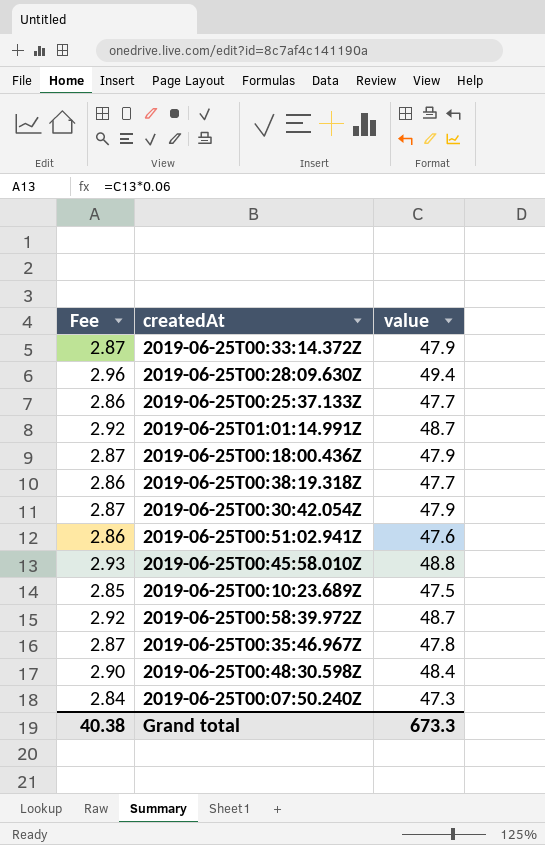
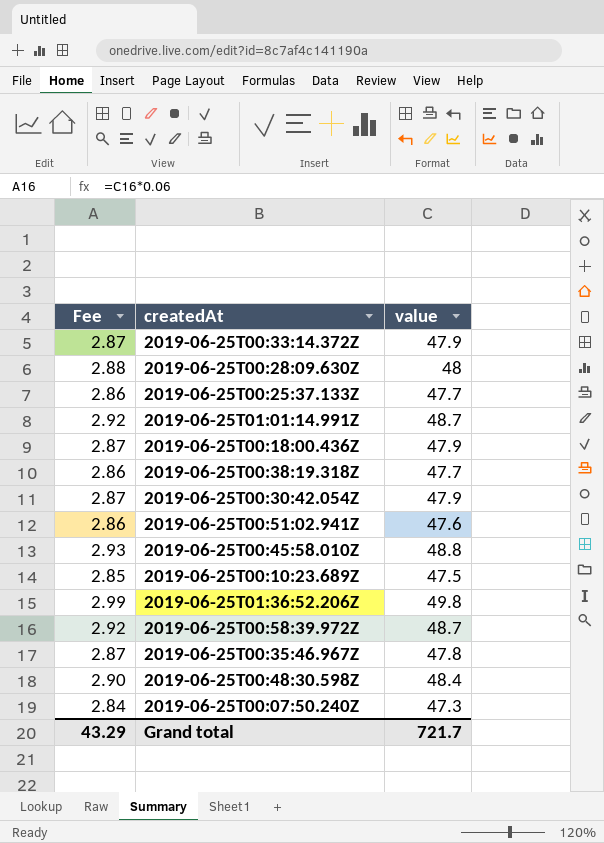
2019-06-25T00:28:09.630Z | Fee: 2.96 -> 2.88
2019-06-25T00:28:09.630Z | value: 49.4 -> 48
row 2019-06-25T01:36:52.206Z: none -> 2.99 | 49.8
Grand total | Fee: 40.38 -> 43.29
Grand total | value: 673.3 -> 721.7

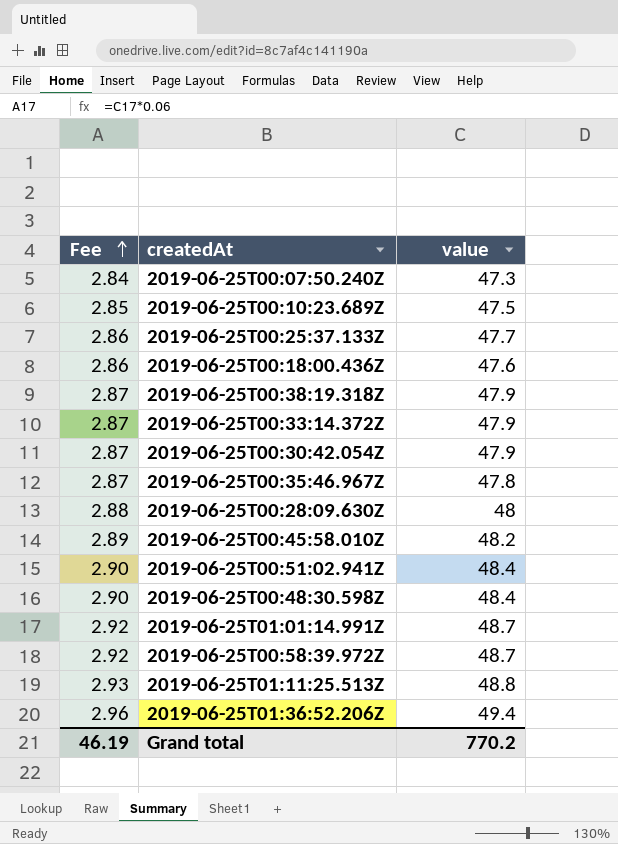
row order: none -> Fee ascending
2019-06-25T00:18:00.436Z | Fee: 2.87 -> 2.86
2019-06-25T00:18:00.436Z | value: 47.9 -> 47.6
2019-06-25T00:38:19.318Z | Fee: 2.86 -> 2.87
2019-06-25T00:38:19.318Z | value: 47.7 -> 47.9
2019-06-25T00:45:58.010Z | Fee: 2.93 -> 2.89
2019-06-25T00:45:58.010Z | value: 48.8 -> 48.2
2019-06-25T00:51:02.941Z | Fee: 2.86 -> 2.90
2019-06-25T00:51:02.941Z | value: 47.6 -> 48.4
row 2019-06-25T01:11:25.513Z: none -> 2.93 | 48.8
2019-06-25T01:36:52.206Z | Fee: 2.99 -> 2.96
2019-06-25T01:36:52.206Z | value: 49.8 -> 49.4
Grand total | Fee: 43.29 -> 46.19
Grand total | value: 721.7 -> 770.2

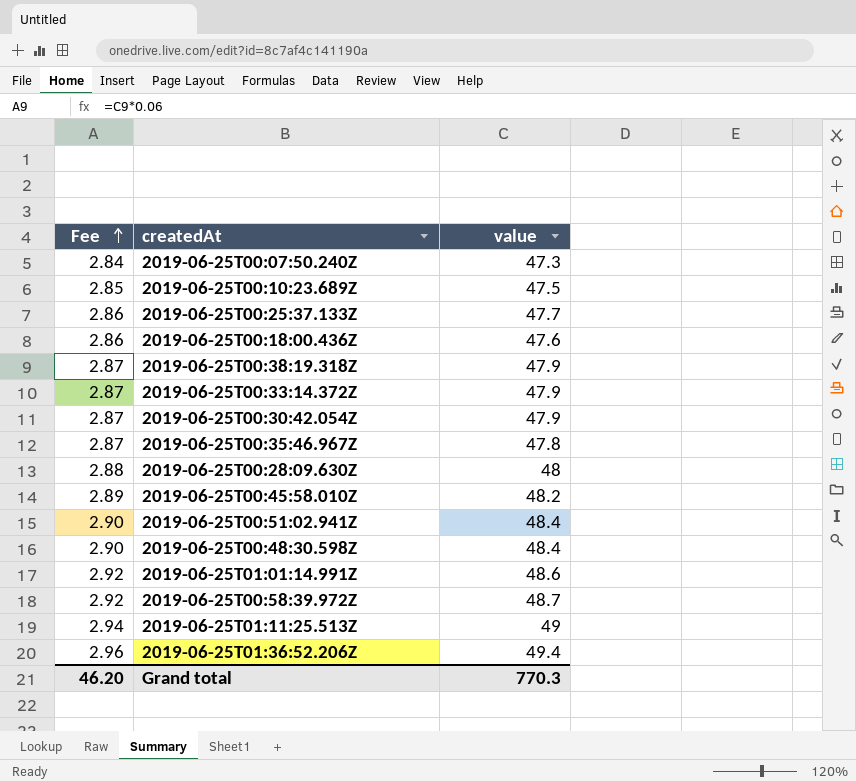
2019-06-25T01:01:14.991Z | value: 48.7 -> 48.6
2019-06-25T01:11:25.513Z | Fee: 2.93 -> 2.94
2019-06-25T01:11:25.513Z | value: 48.8 -> 49
Grand total | Fee: 46.19 -> 46.20
Grand total | value: 770.2 -> 770.3

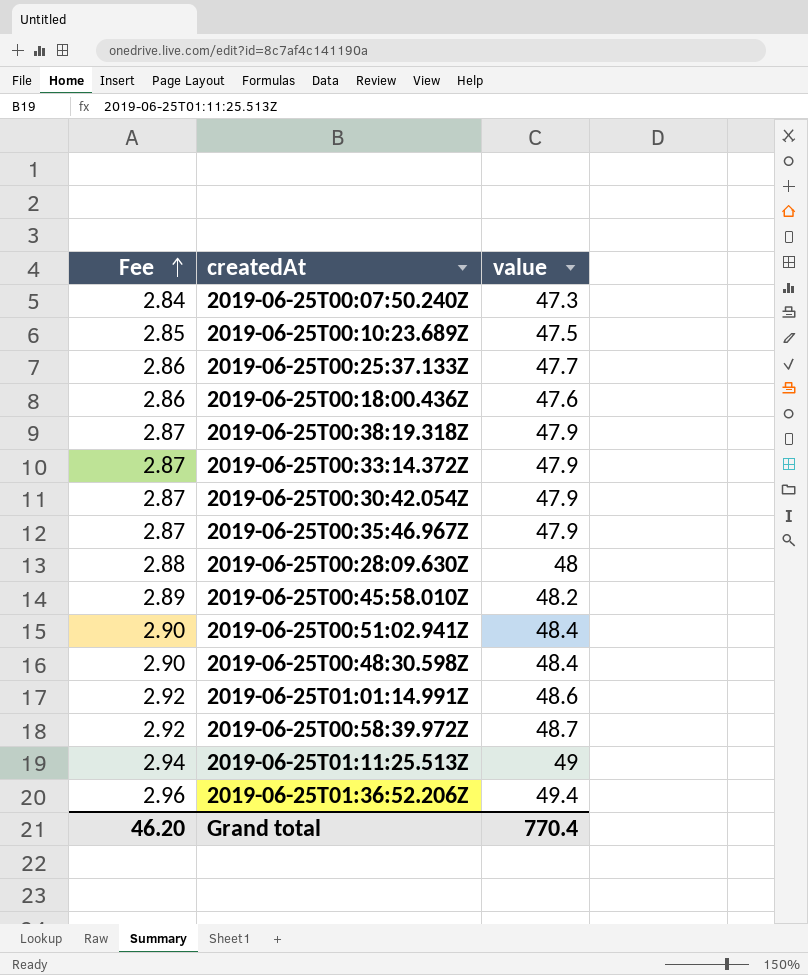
2019-06-25T00:35:46.967Z | value: 47.8 -> 47.9
Grand total | value: 770.3 -> 770.4

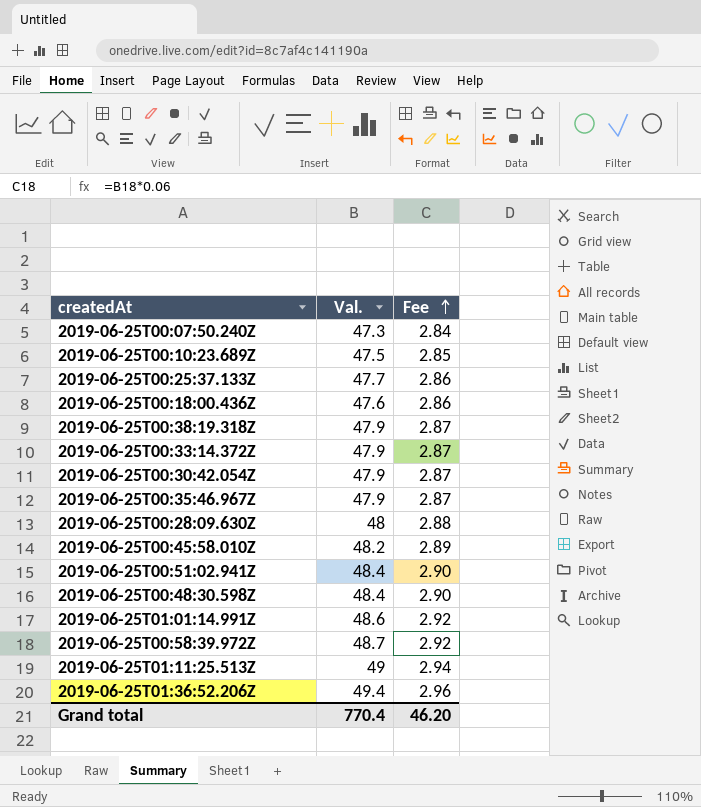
column name: value -> Val.
column Fee | position: 1 -> 3

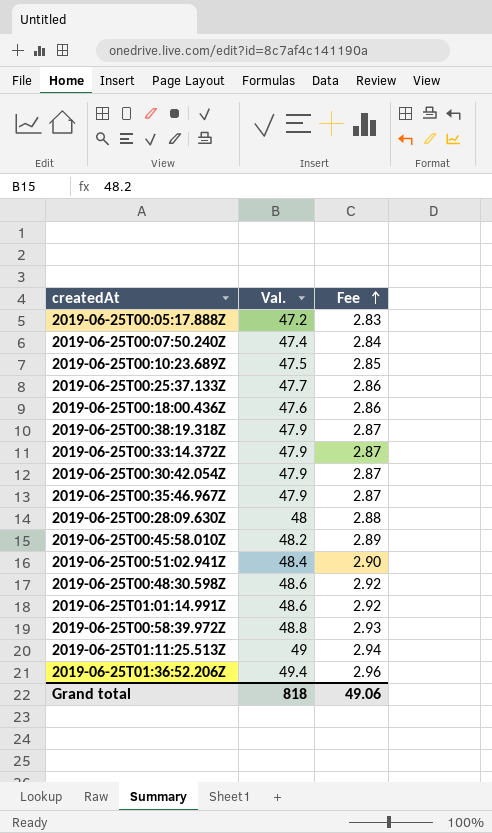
row 2019-06-25T00:05:17.888Z: none -> 47.2 | 2.83
2019-06-25T00:07:50.240Z | Val.: 47.3 -> 47.4
2019-06-25T00:48:30.598Z | Val.: 48.4 -> 48.6
2019-06-25T00:48:30.598Z | Fee: 2.90 -> 2.92
2019-06-25T00:58:39.972Z | Val.: 48.7 -> 48.8
2019-06-25T00:58:39.972Z | Fee: 2.92 -> 2.93
Grand total | Val.: 770.4 -> 818
Grand total | Fee: 46.20 -> 49.06

